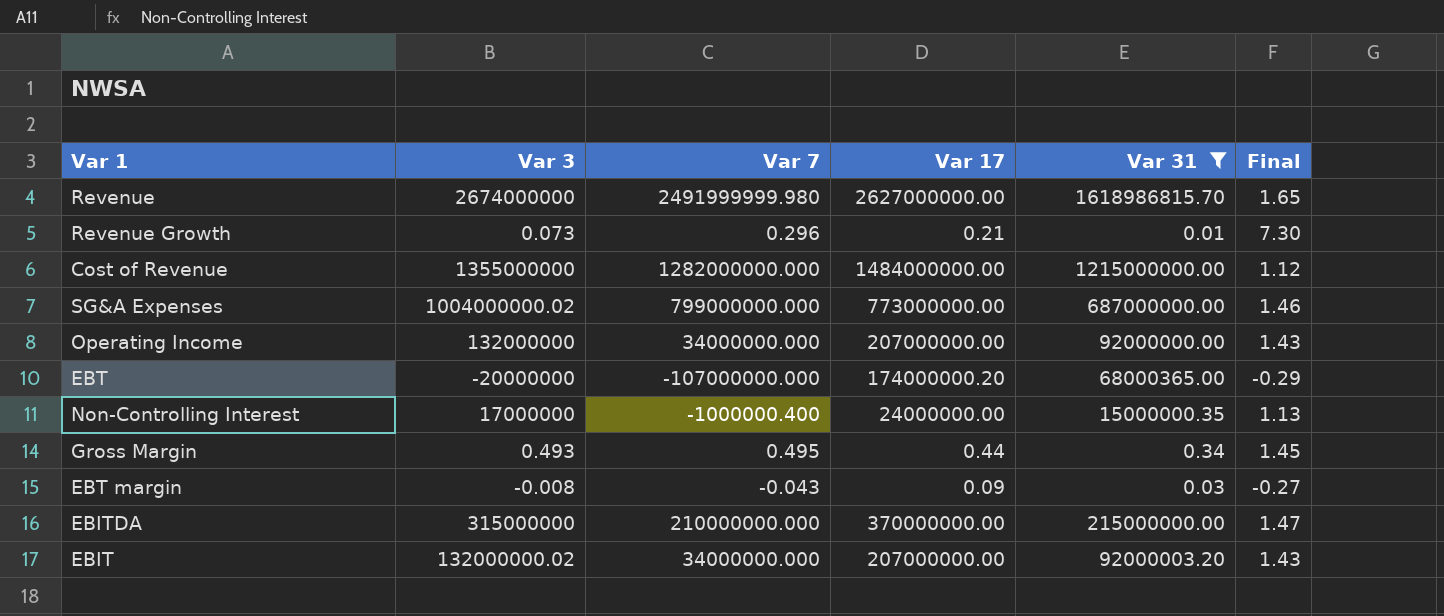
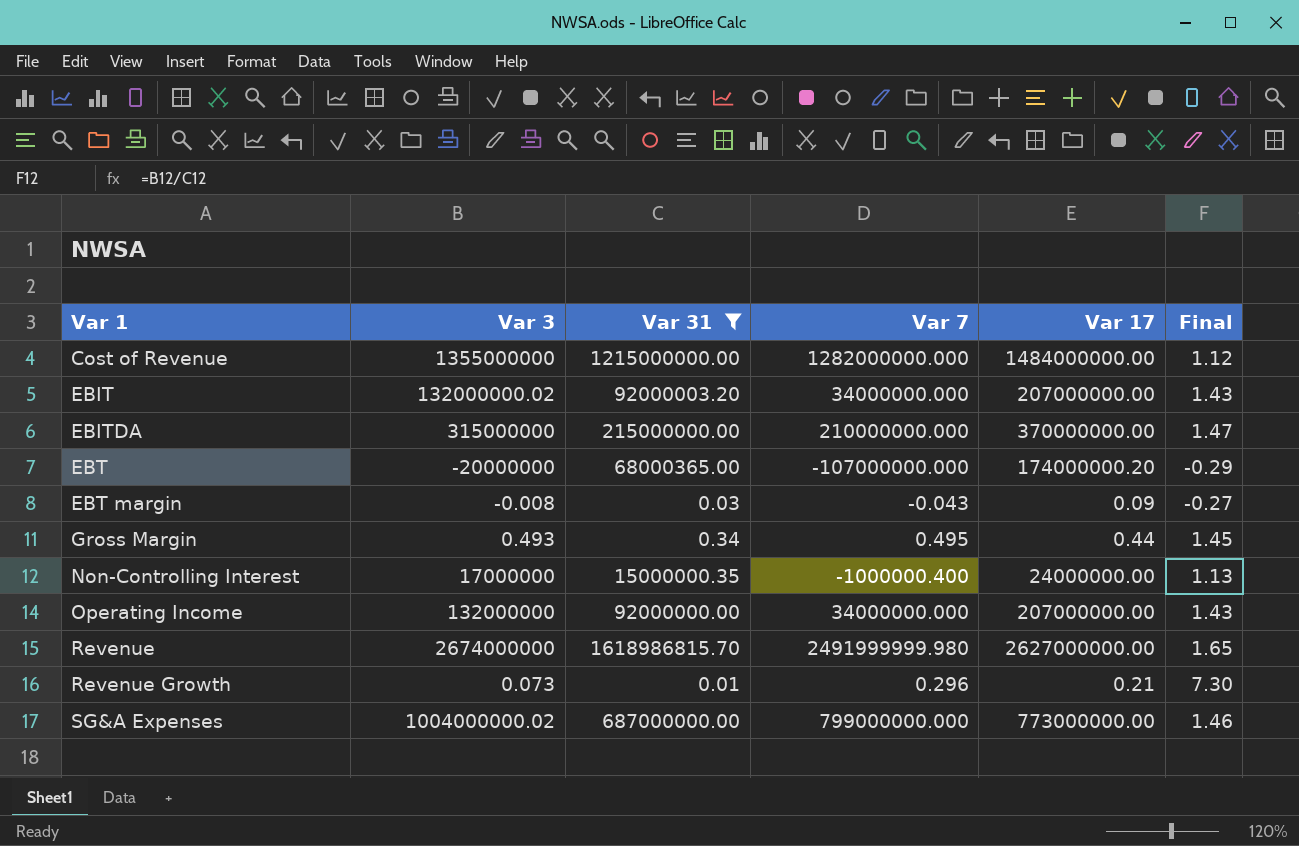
row order: none -> Var 1 ascending
column Var 31 | position: 5 -> 3

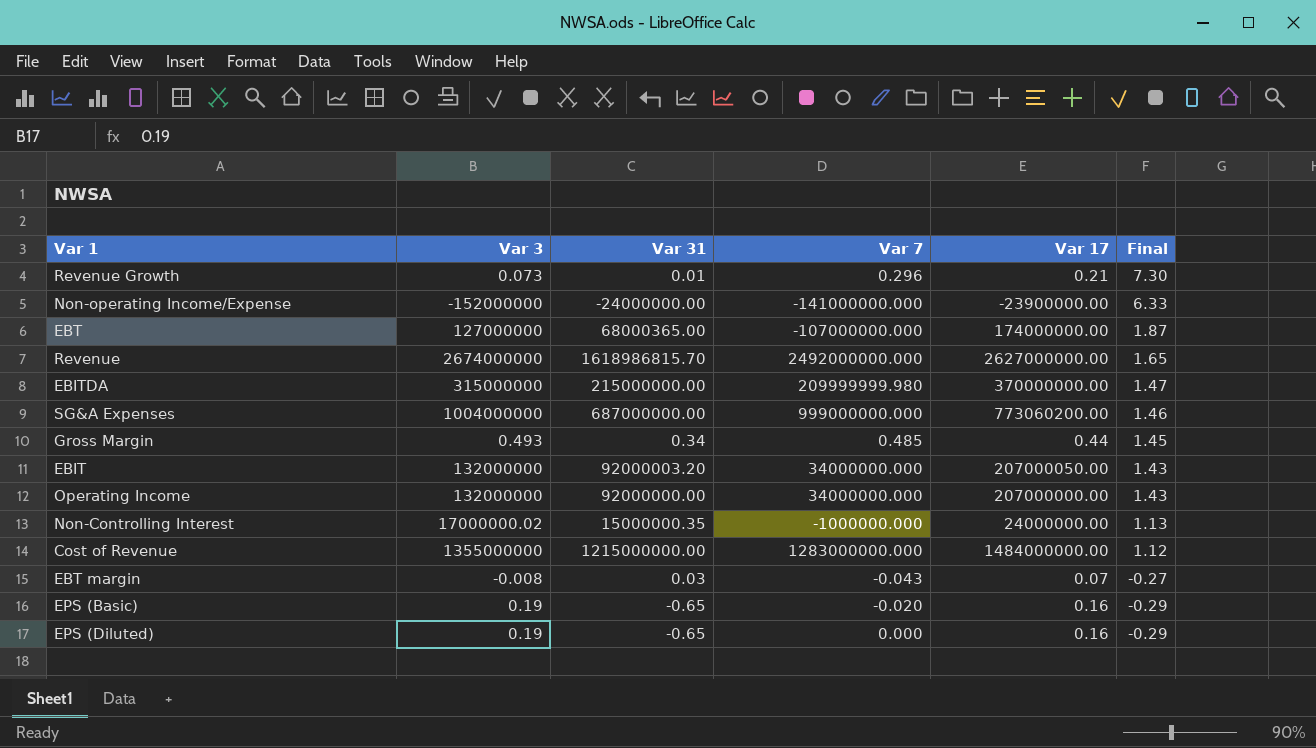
filter: Var 31 >= 0.01 -> none
row order: Var 1 ascending -> Final descending
EBT | Var 3: -20000000 -> 127000000
EBT | Var 17: 174000000.20 -> 174000000.00
EBT | Final: -0.29 -> 1.87
Revenue | Var 7: 2491999999.980 -> 2492000000.000
EBITDA | Var 7: 210000000.000 -> 209999999.980
SG&A Expenses | Var 3: 1004000000.02 -> 1004000000
SG&A Expenses | Var 7: 799000000.000 -> 999000000.000
SG&A Expenses | Var 17: 773000000.00 -> 773060200.00
Gross Margin | Var 7: 0.495 -> 0.485
EBIT | Var 3: 132000000.02 -> 132000000
EBIT | Var 17: 207000000.00 -> 207000050.00
Non-Controlling Interest | Var 3: 17000000 -> 17000000.02
Non-Controlling Interest | Var 7: -1000000.400 -> -1000000.000
Cost of Revenue | Var 7: 1282000000.000 -> 1283000000.000
EBT margin | Var 17: 0.09 -> 0.07

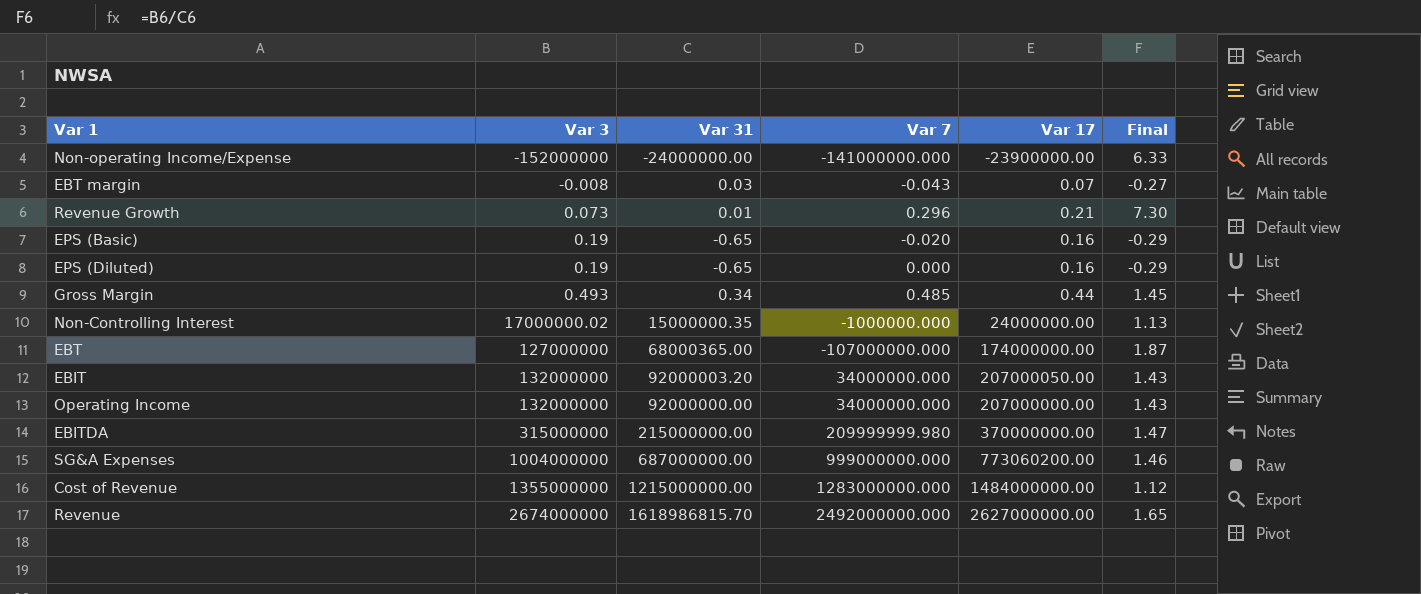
row order: Final descending -> Var 3 ascending

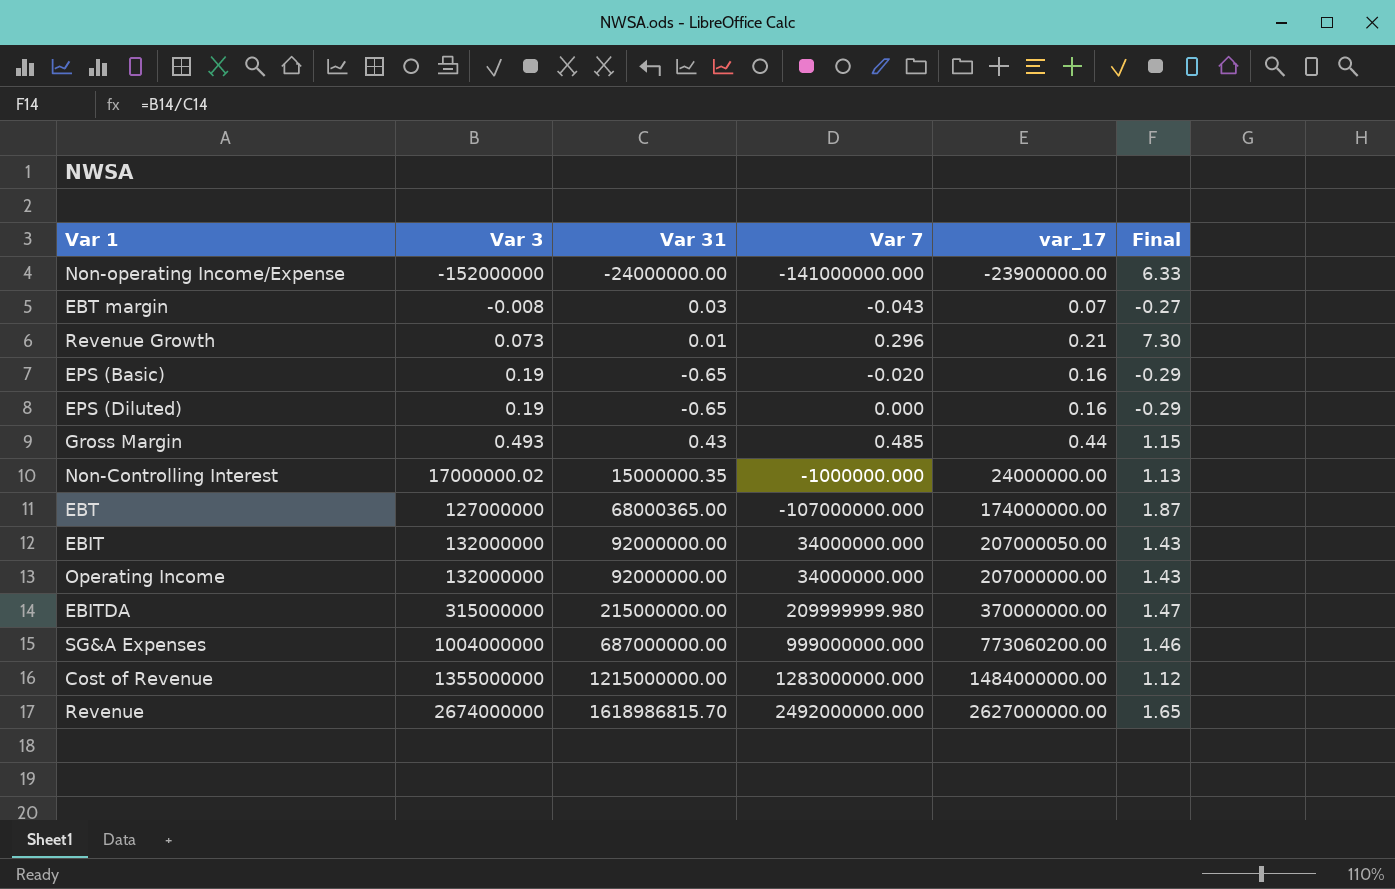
column name: Var 17 -> var_17
Gross Margin | Var 31: 0.34 -> 0.43
Gross Margin | Final: 1.45 -> 1.15
EBIT | Var 31: 92000003.20 -> 92000000.00

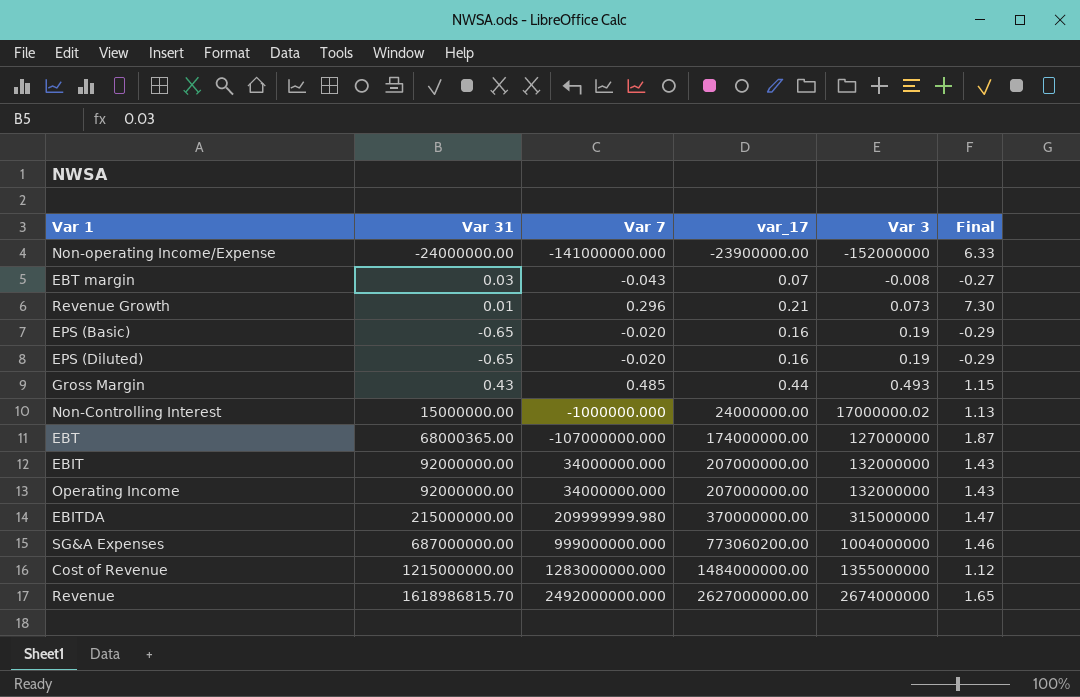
column Var 3 | position: 2 -> 5
EPS (Diluted) | Var 7: 0.000 -> -0.020
Non-Controlling Interest | Var 31: 15000000.35 -> 15000000.00
EBIT | var_17: 207000050.00 -> 207000000.00

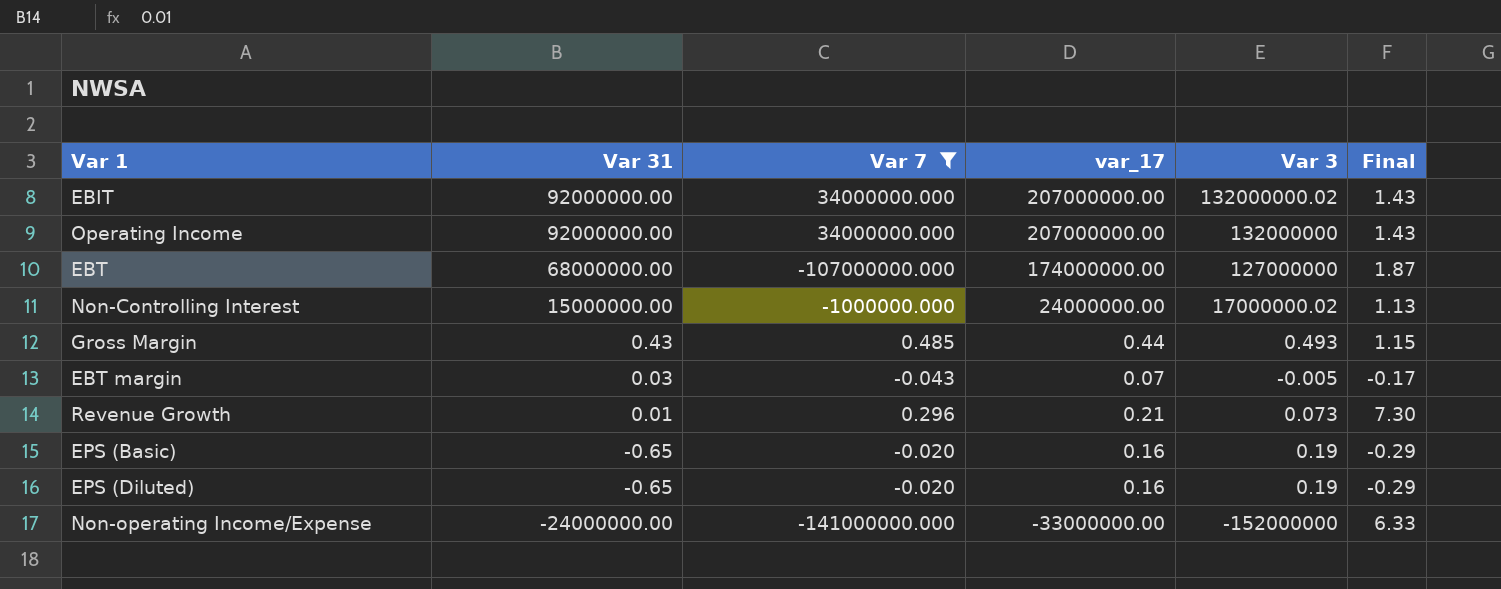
filter: none -> Var 7 <= 34000000.000
row order: Var 3 ascending -> Var 31 descending
EBIT | Var 3: 132000000 -> 132000000.02
EBT | Var 31: 68000365.00 -> 68000000.00
EBT margin | Var 3: -0.008 -> -0.005
EBT margin | Final: -0.27 -> -0.17
Non-operating Income/Expense | var_17: -23900000.00 -> -33000000.00

